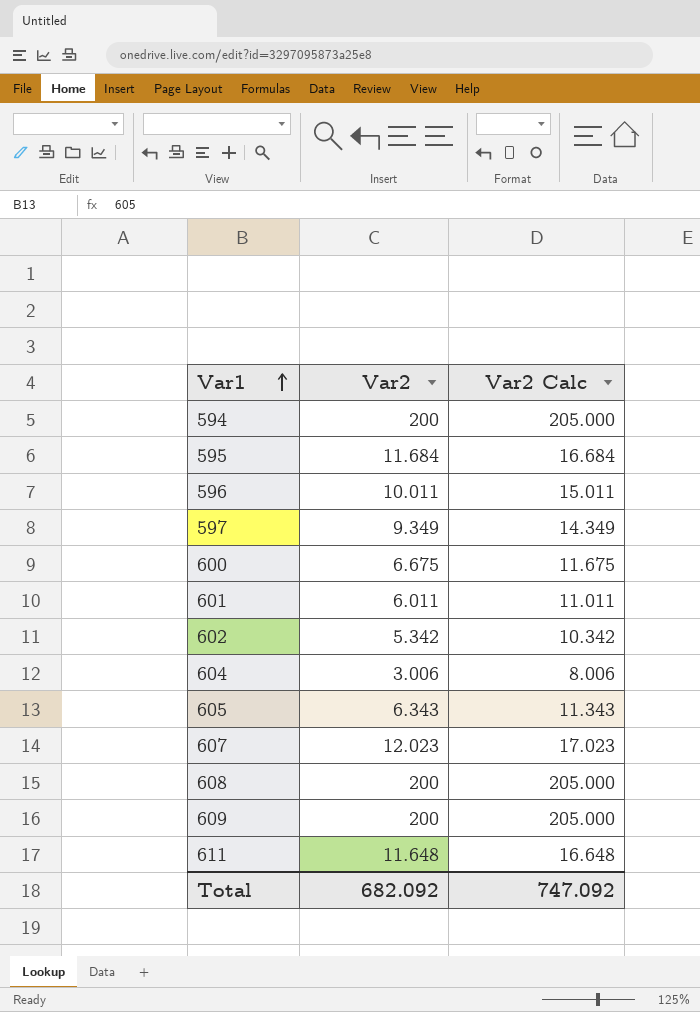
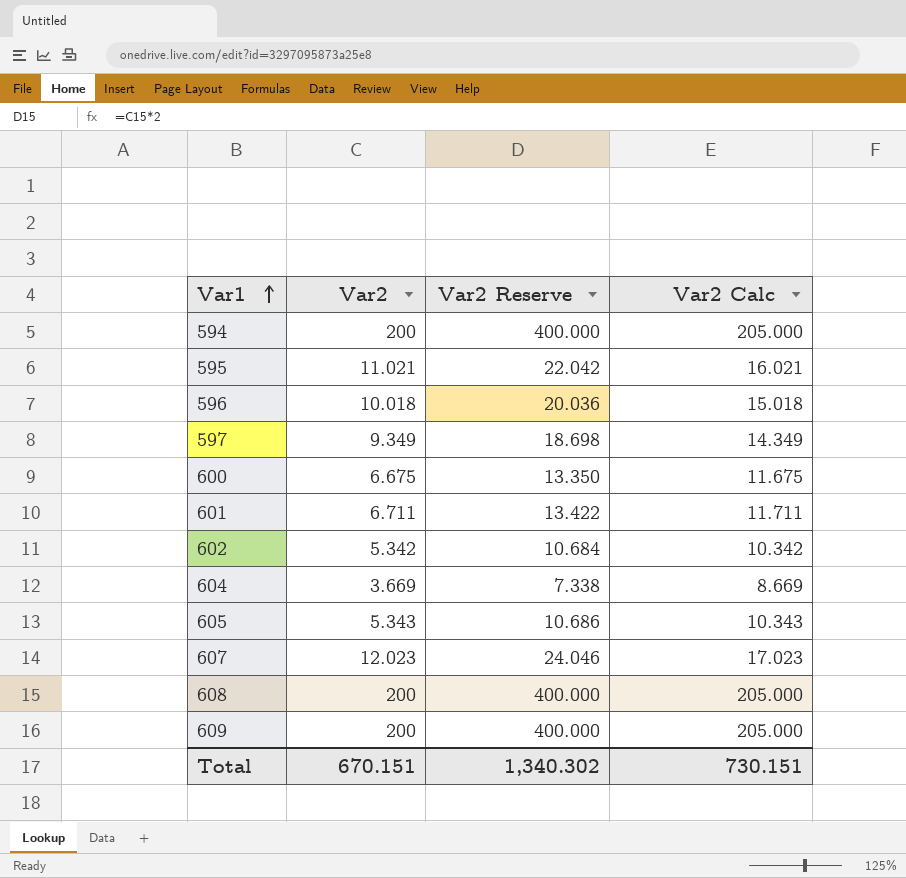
column Var2 Reserve | formula: none -> [Var2] * 2
row 611: 11.648 | 16.648 -> none
595 | Var2: 11.684 -> 11.021
595 | Var2 Calc: 16.684 -> 16.021
596 | Var2: 10.011 -> 10.018
596 | Var2 Calc: 15.011 -> 15.018
601 | Var2: 6.011 -> 6.711
601 | Var2 Calc: 11.011 -> 11.711
604 | Var2: 3.006 -> 3.669
604 | Var2 Calc: 8.006 -> 8.669
605 | Var2: 6.343 -> 5.343
605 | Var2 Calc: 11.343 -> 10.343
Total | Var2: 682.092 -> 670.151
Total | Var2 Calc: 747.092 -> 730.151

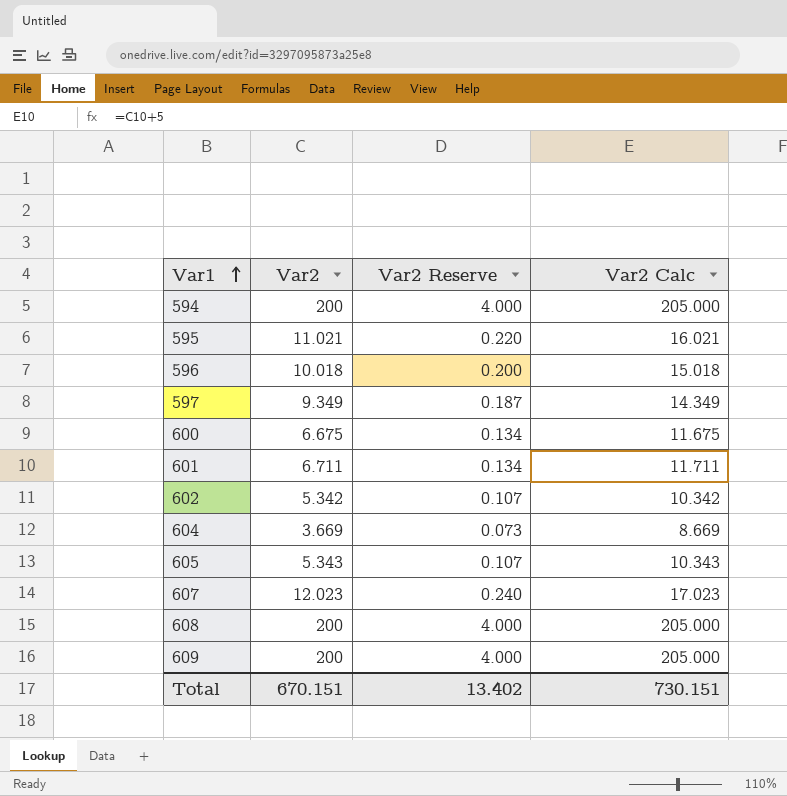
column Var2 Reserve | formula: [Var2] * 2 -> [Var2] * 0.02
Total | Var2 Reserve: 1,340.302 -> 13.402

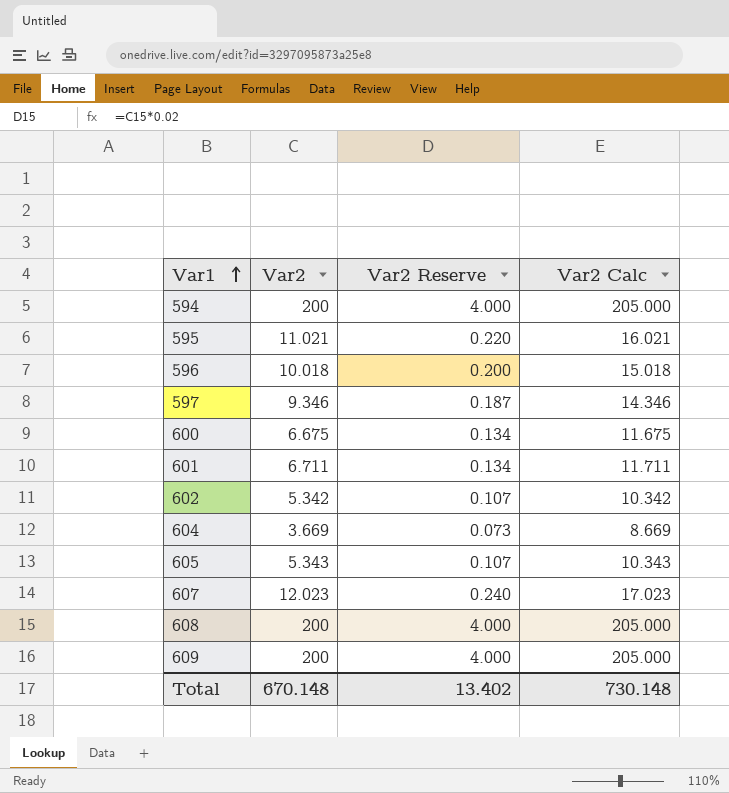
597 | Var2: 9.349 -> 9.346
597 | Var2 Calc: 14.349 -> 14.346
Total | Var2: 670.151 -> 670.148
Total | Var2 Calc: 730.151 -> 730.148

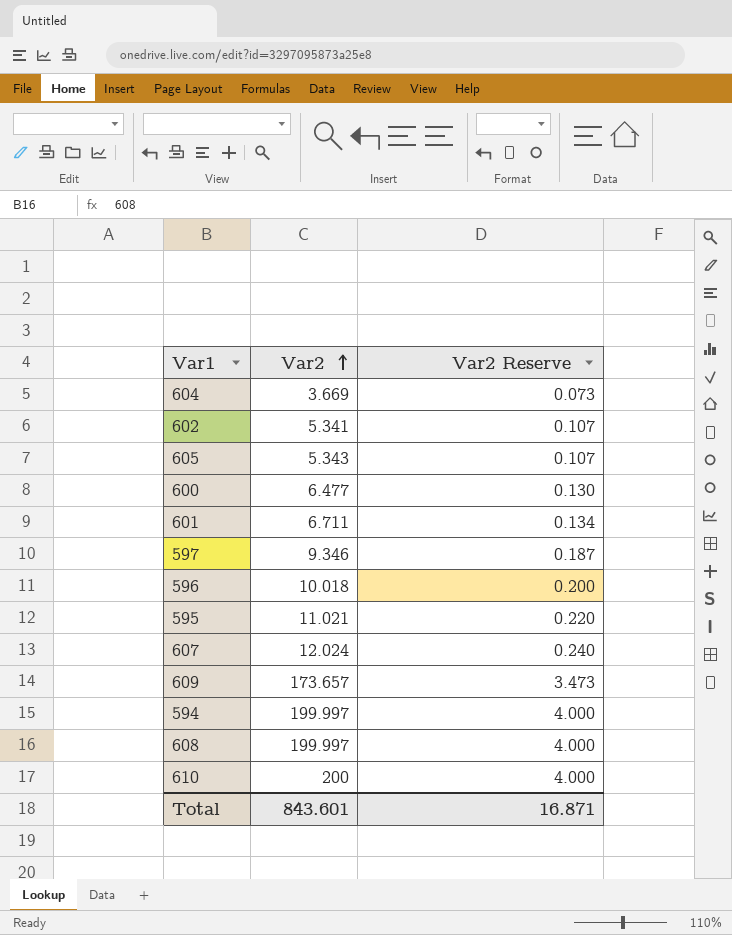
row order: Var1 ascending -> Var2 ascending
column Var2 Calc | formula: [Var2] + 5 -> none
602 | Var2: 5.342 -> 5.341
600 | Var2: 6.675 -> 6.477
600 | Var2 Reserve: 0.134 -> 0.130
607 | Var2: 12.023 -> 12.024
609 | Var2: 200 -> 173.657
609 | Var2 Reserve: 4.000 -> 3.473
594 | Var2: 200 -> 199.997
608 | Var2: 200 -> 199.997
row 610: none -> 200 | 4.000
Total | Var2: 670.148 -> 843.601
Total | Var2 Reserve: 13.402 -> 16.871

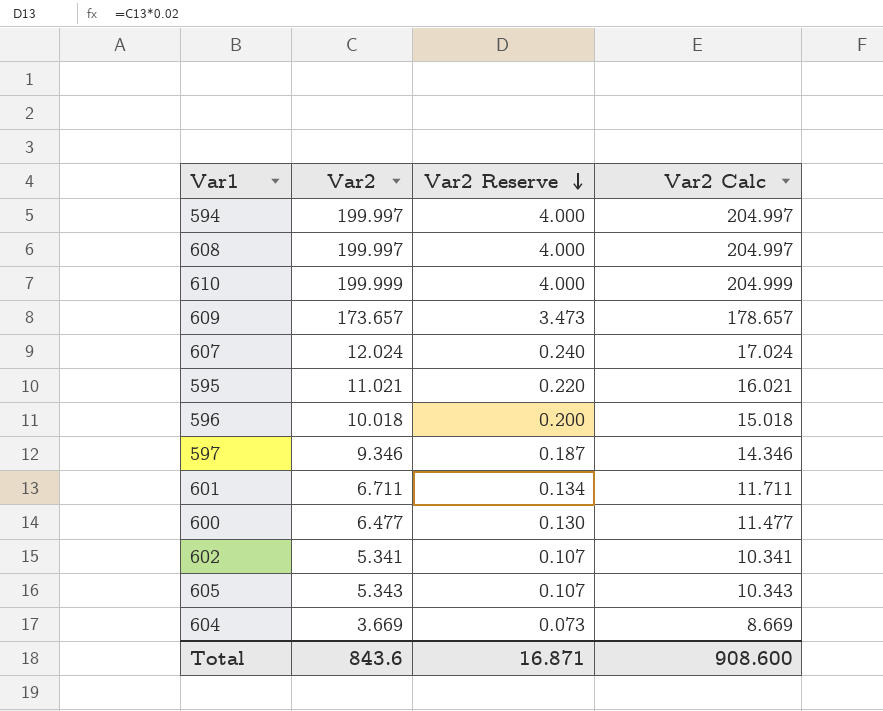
row order: Var2 ascending -> Var2 Reserve descending
column Var2 Calc | formula: none -> [Var2] + 5
610 | Var2: 200 -> 199.999
Total | Var2: 843.601 -> 843.6

